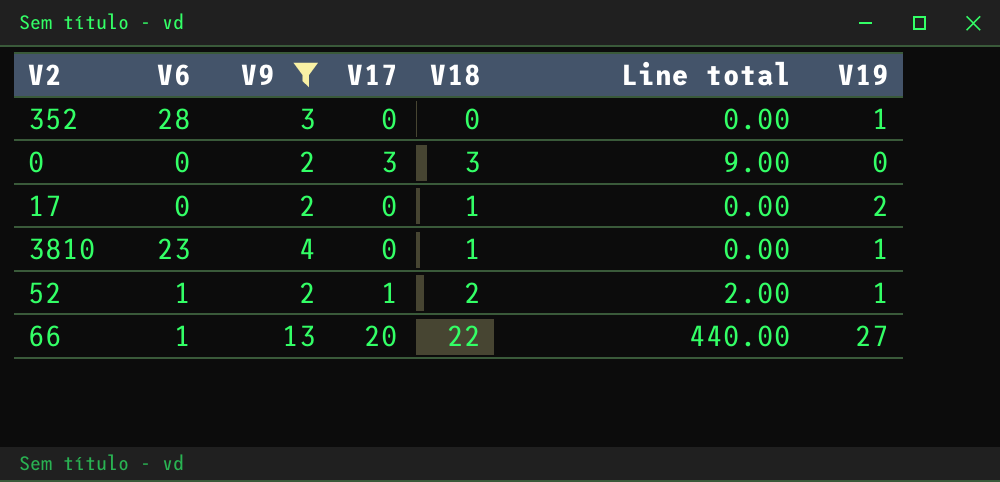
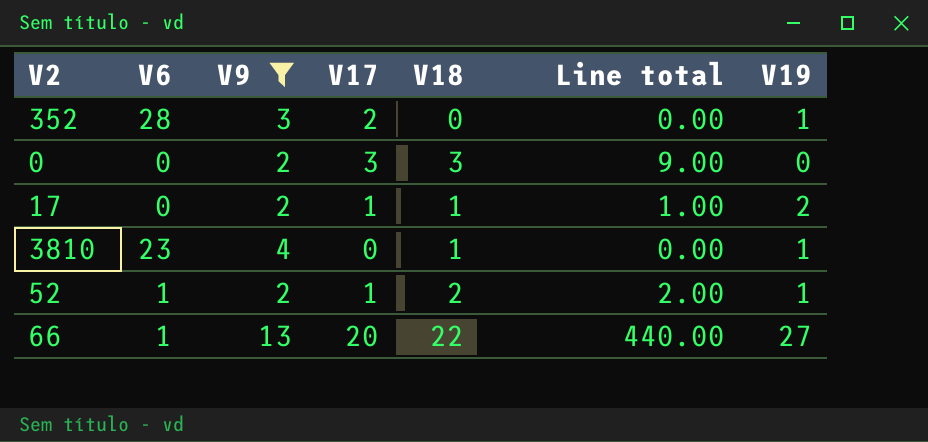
352 | V17: 0 -> 2
17 | V17: 0 -> 1
17 | Line total: 0.00 -> 1.00

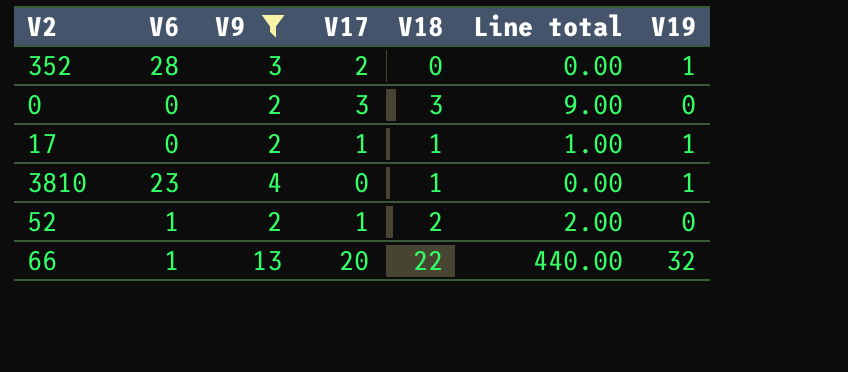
17 | V19: 2 -> 1
52 | V19: 1 -> 0
66 | V19: 27 -> 32

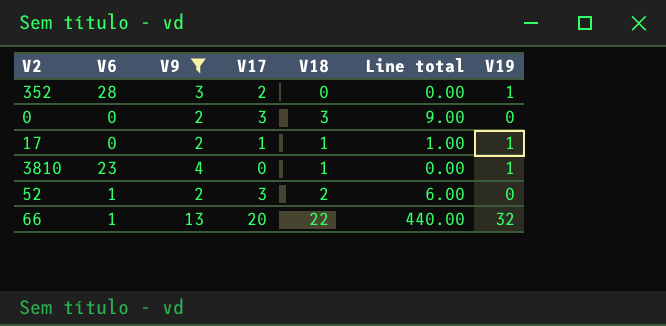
52 | V17: 1 -> 3
52 | Line total: 2.00 -> 6.00

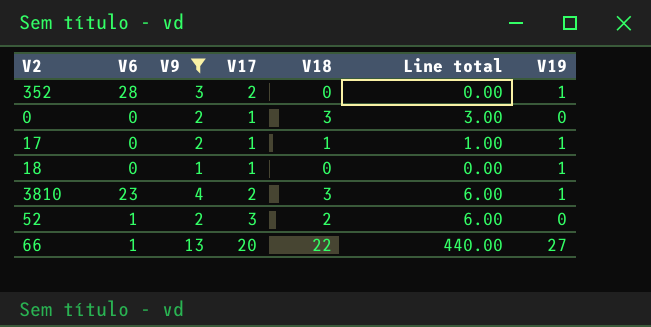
0 | V17: 3 -> 1
0 | Line total: 9.00 -> 3.00
row 18: none -> 0 | 1 | 1 | 0 | 0.00 | 1
3810 | V17: 0 -> 2
3810 | V18: 1 -> 3
3810 | Line total: 0.00 -> 6.00
66 | V19: 32 -> 27

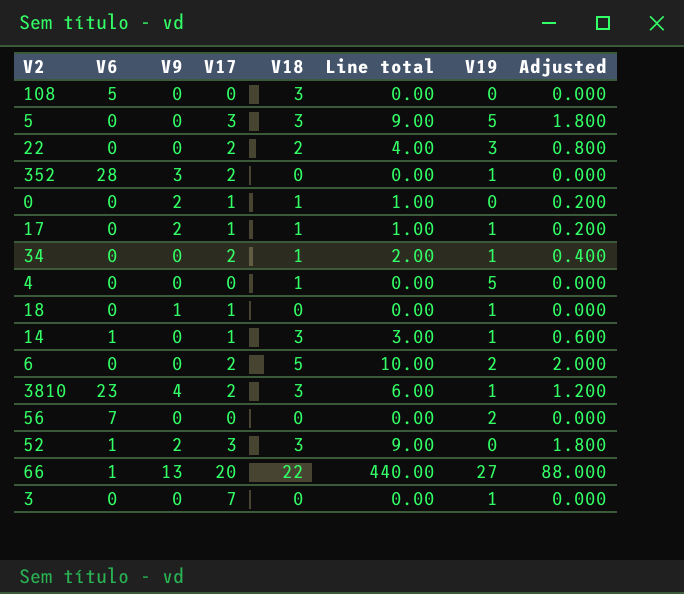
filter: V9 != 0 -> none
column Adjusted | formula: none -> [Line total] * 0.2
0 | V18: 3 -> 1
0 | Line total: 3.00 -> 1.00
52 | V18: 2 -> 3
52 | Line total: 6.00 -> 9.00

